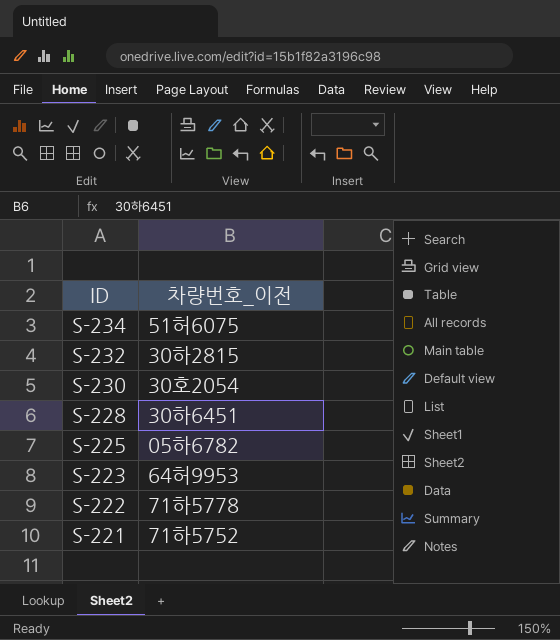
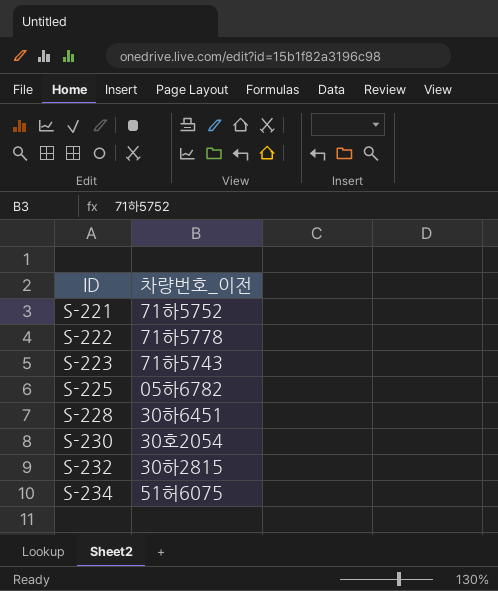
row order: ID descending -> ID ascending
S-223 | 차량번호_이전: 64허9953 -> 71하5743

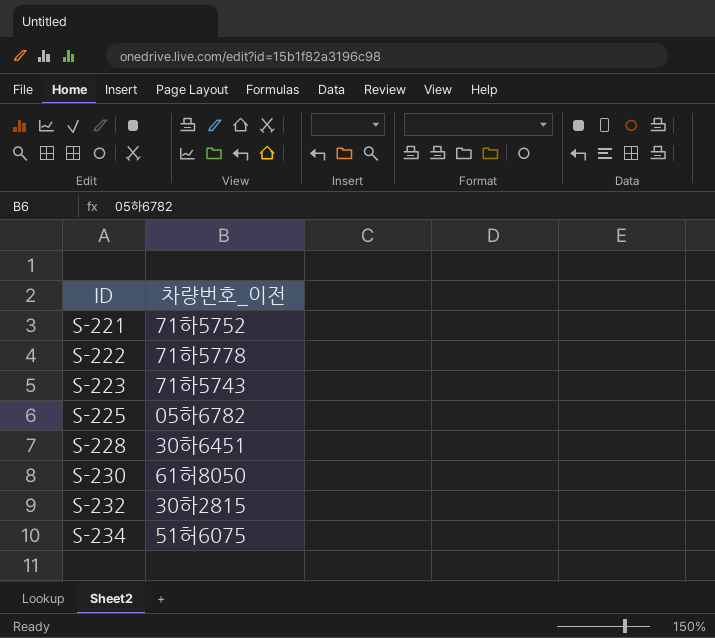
S-230 | 차량번호_이전: 30호2054 -> 61허8050

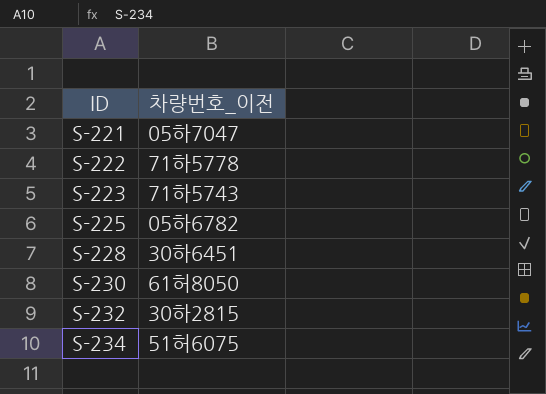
S-221 | 차량번호_이전: 71하5752 -> 05하7047

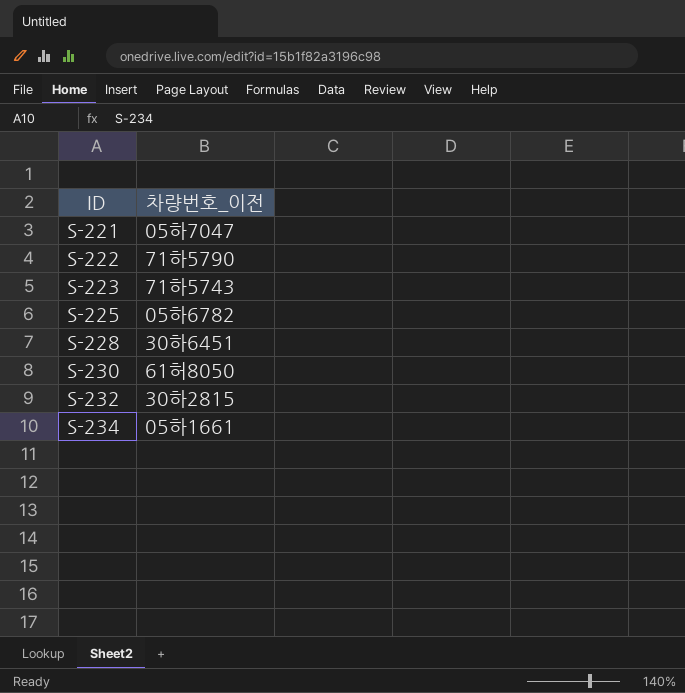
S-222 | 차량번호_이전: 71하5778 -> 71하5790
S-234 | 차량번호_이전: 51허6075 -> 05하1661

